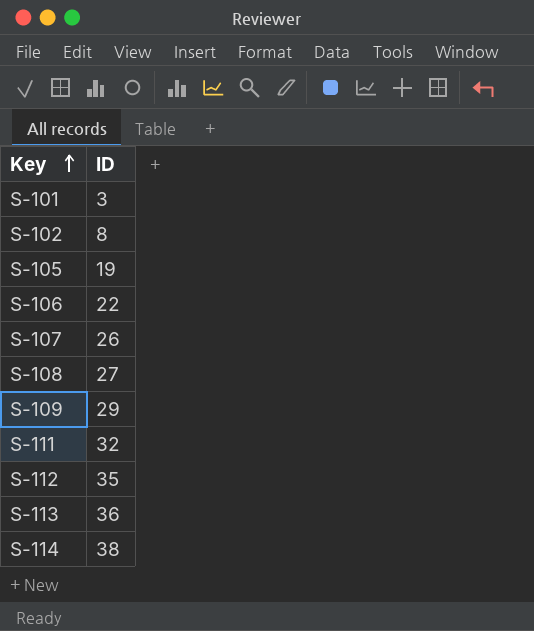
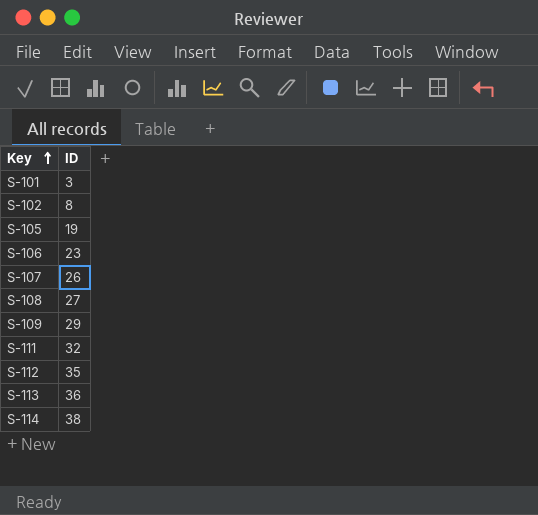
S-106 | ID: 22 -> 23

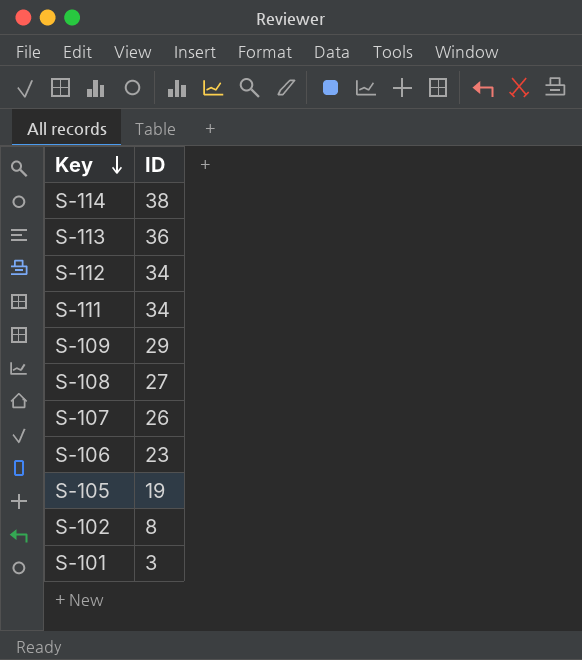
row order: Key ascending -> Key descending
S-112 | ID: 35 -> 34
S-111 | ID: 32 -> 34

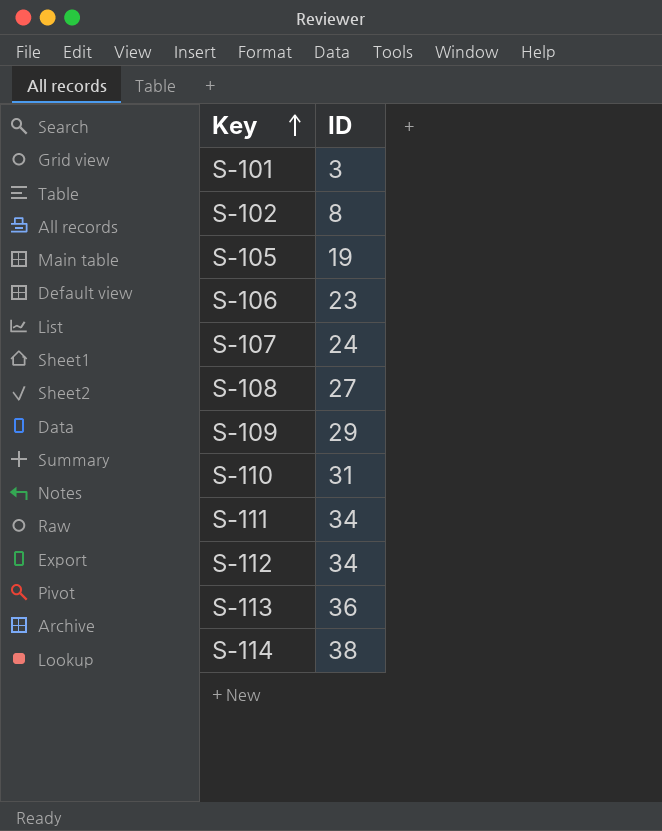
row order: Key descending -> Key ascending
S-107 | ID: 26 -> 24
row S-110: none -> 31

